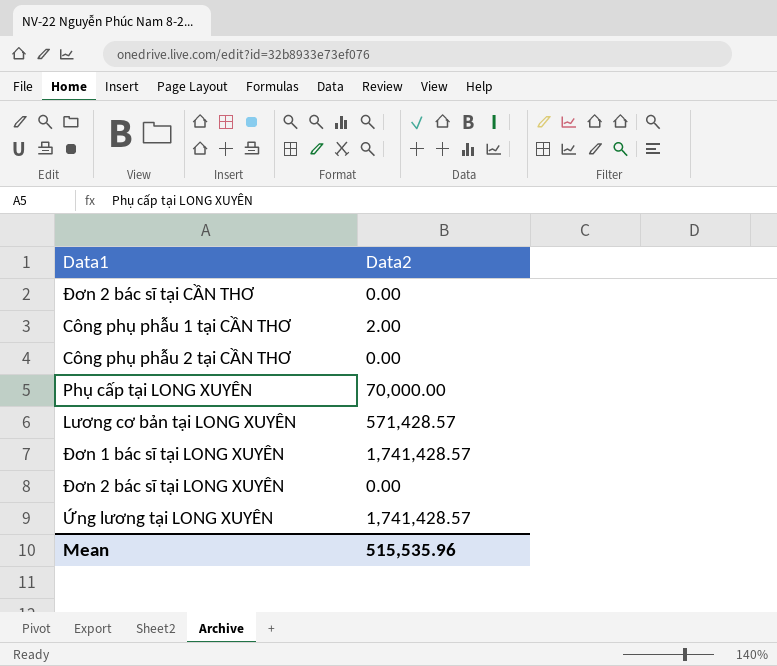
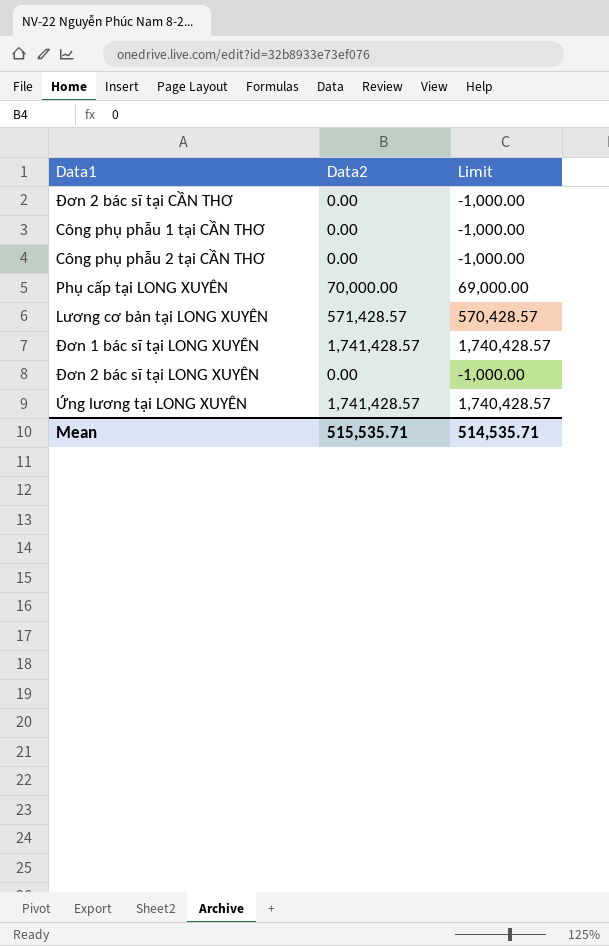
column Limit | formula: none -> [Data2] - 1000
Công phụ phẫu 1 tại CẦN THƠ | Data2: 2.00 -> 0.00
Mean | Data2: 515,535.96 -> 515,535.71

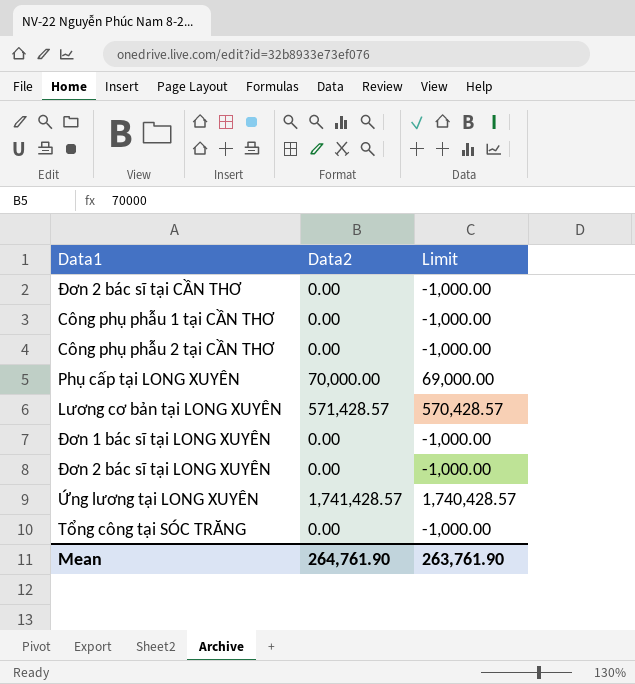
Đơn 1 bác sĩ tại LONG XUYÊN | Data2: 1,741,428.57 -> 0.00
Đơn 1 bác sĩ tại LONG XUYÊN | Limit: 1,740,428.57 -> -1,000.00
row Tổng công tại SÓC TRĂNG: none -> 0.00 | -1,000.00
Mean | Data2: 515,535.71 -> 264,761.90
Mean | Limit: 514,535.71 -> 263,761.90

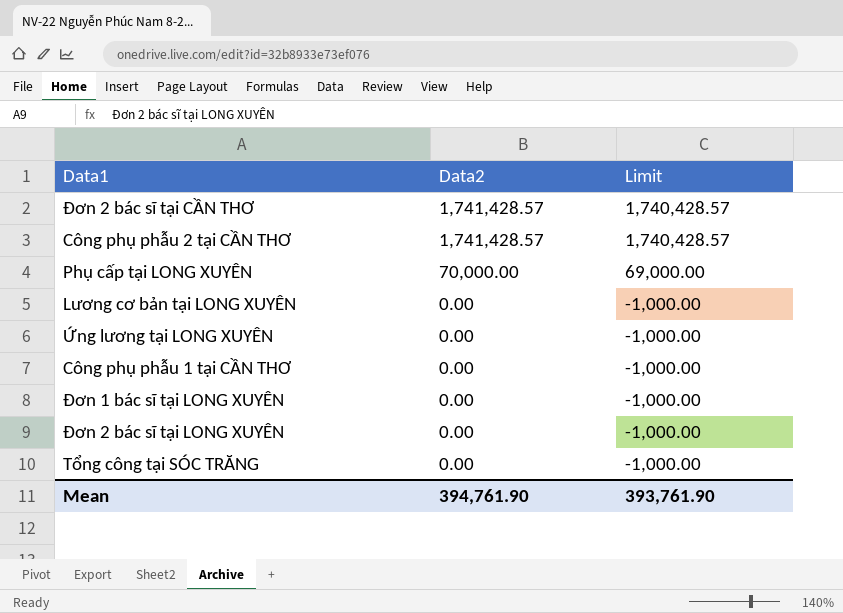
row order: none -> Data2 descending
Đơn 2 bác sĩ tại CẦN THƠ | Data2: 0.00 -> 1,741,428.57
Đơn 2 bác sĩ tại CẦN THƠ | Limit: -1,000.00 -> 1,740,428.57
Công phụ phẫu 2 tại CẦN THƠ | Data2: 0.00 -> 1,741,428.57
Công phụ phẫu 2 tại CẦN THƠ | Limit: -1,000.00 -> 1,740,428.57
Lương cơ bản tại LONG XUYÊN | Data2: 571,428.57 -> 0.00
Lương cơ bản tại LONG XUYÊN | Limit: 570,428.57 -> -1,000.00
Ứng lương tại LONG XUYÊN | Data2: 1,741,428.57 -> 0.00
Ứng lương tại LONG XUYÊN | Limit: 1,740,428.57 -> -1,000.00
Mean | Data2: 264,761.90 -> 394,761.90
Mean | Limit: 263,761.90 -> 393,761.90

